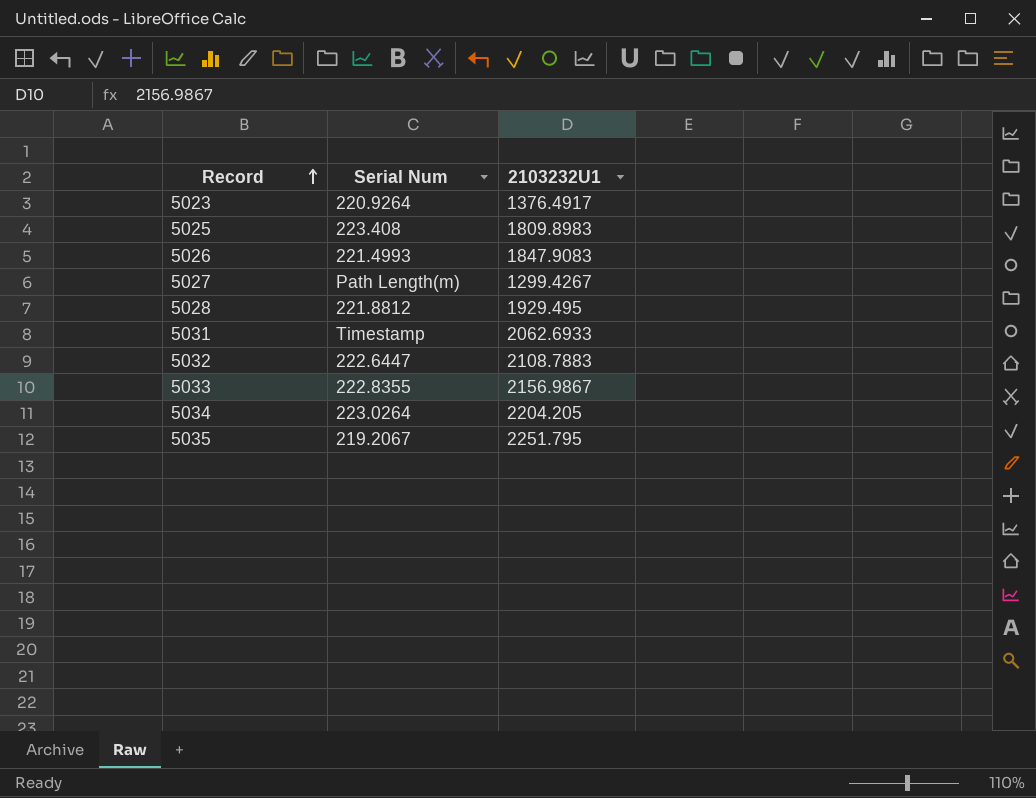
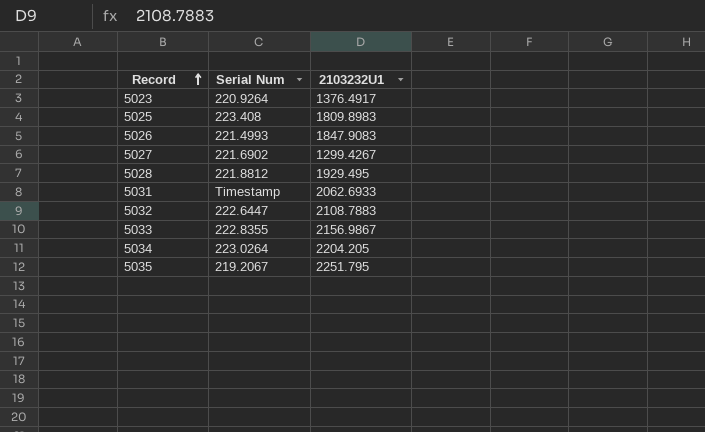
5027 | Serial Num: Path Length(m) -> 221.6902

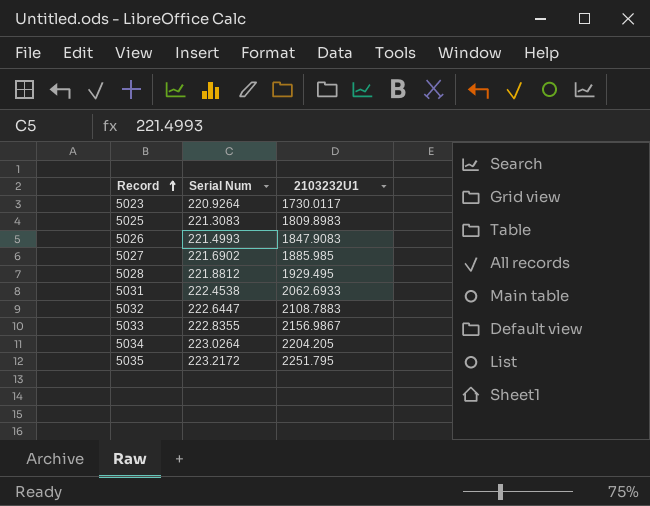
5023 | 2103232U1: 1376.4917 -> 1730.0117
5025 | Serial Num: 223.408 -> 221.3083
5027 | 2103232U1: 1299.4267 -> 1885.985
5031 | Serial Num: Timestamp -> 222.4538
5035 | Serial Num: 219.2067 -> 223.2172

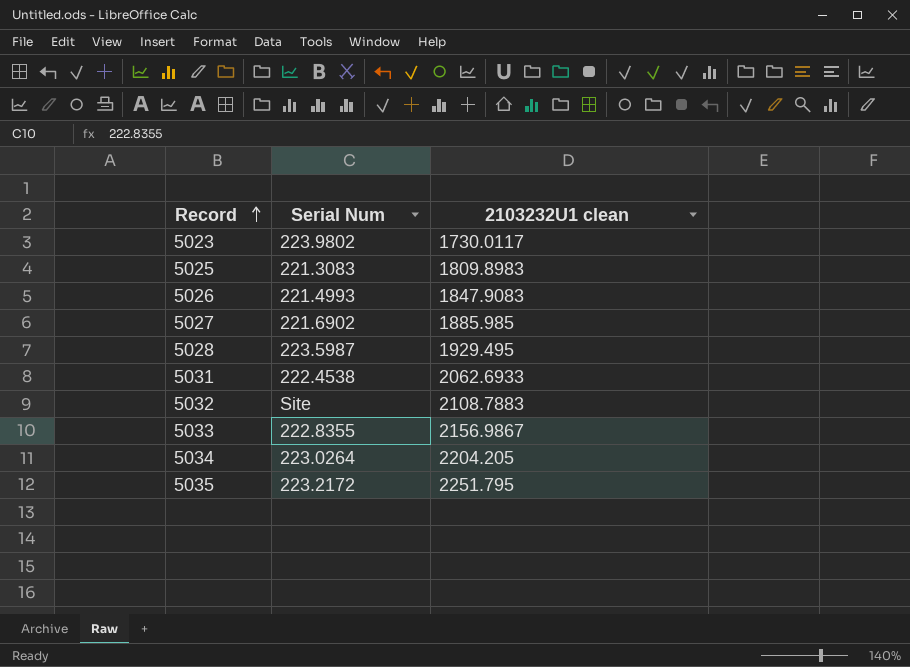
column name: 2103232U1 -> 2103232U1 clean
5023 | Serial Num: 220.9264 -> 223.9802
5028 | Serial Num: 221.8812 -> 223.5987
5032 | Serial Num: 222.6447 -> Site

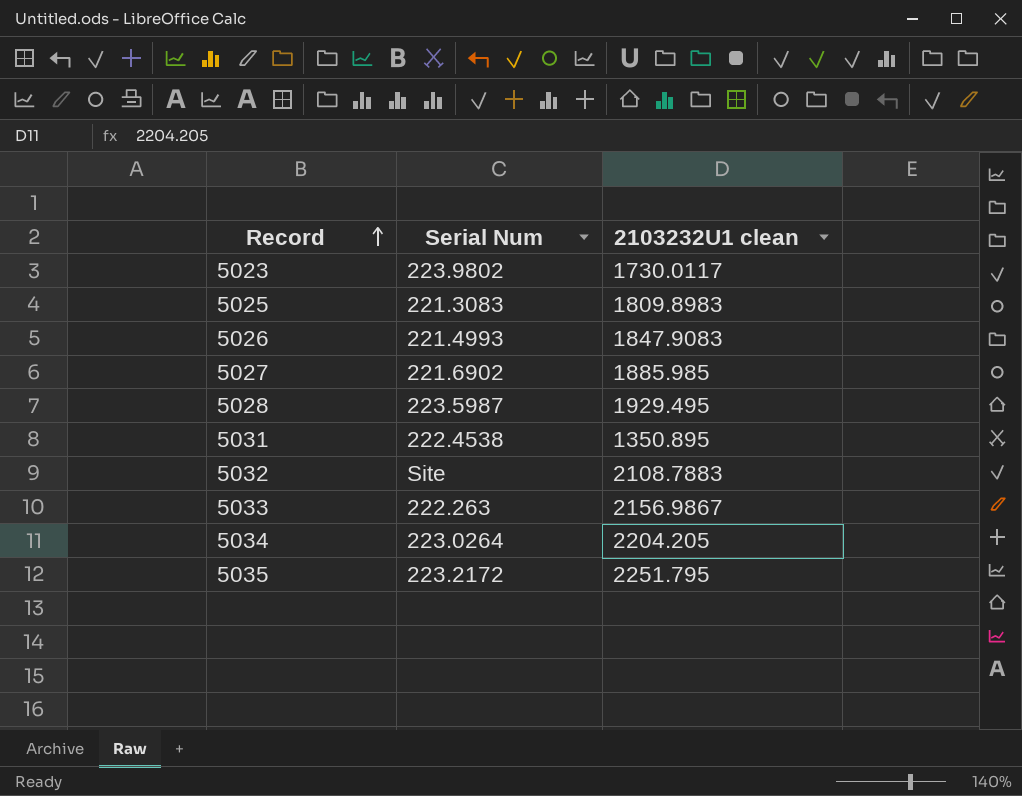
5031 | 2103232U1 clean: 2062.6933 -> 1350.895
5033 | Serial Num: 222.8355 -> 222.263

